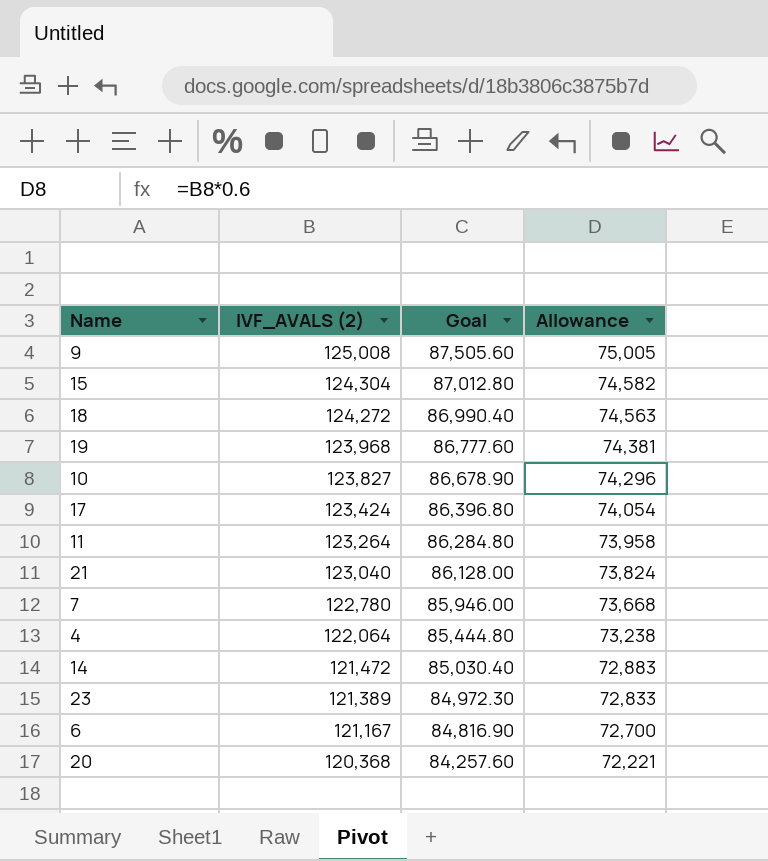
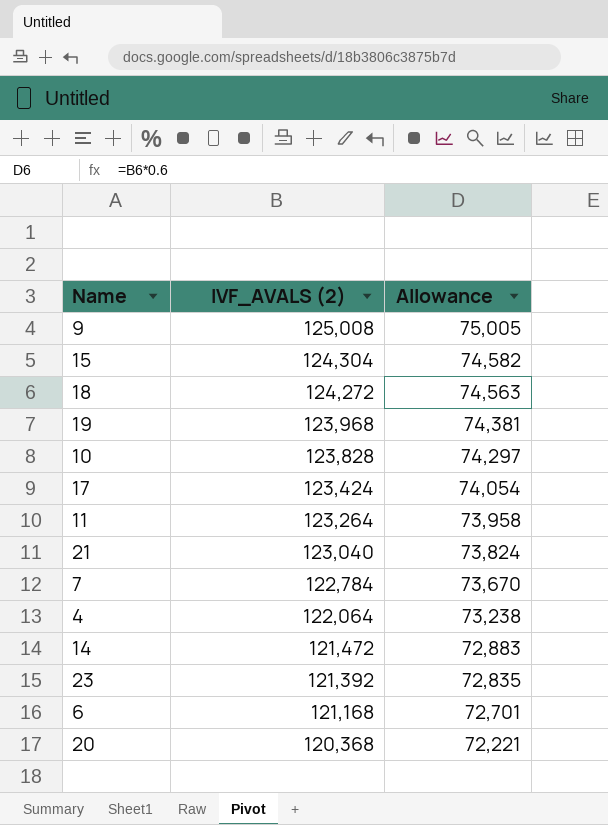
column Goal | formula: [IVF_AVALS (2)] * 0.7 -> none
10 | IVF_AVALS (2): 123,827 -> 123,828
10 | Allowance: 74,296 -> 74,297
7 | IVF_AVALS (2): 122,780 -> 122,784
7 | Allowance: 73,668 -> 73,670
23 | IVF_AVALS (2): 121,389 -> 121,392
23 | Allowance: 72,833 -> 72,835
6 | IVF_AVALS (2): 121,167 -> 121,168
6 | Allowance: 72,700 -> 72,701

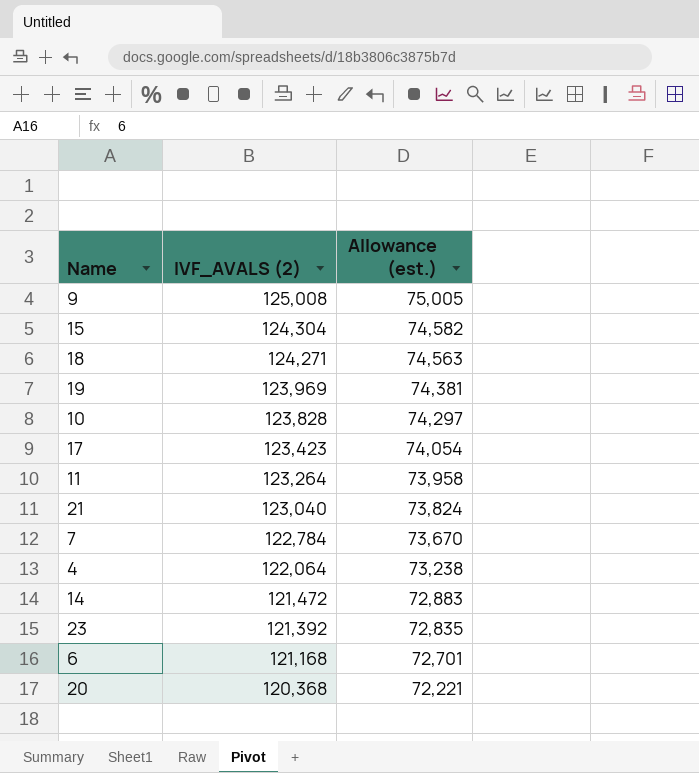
column name: Allowance -> Allowance (est.)
18 | IVF_AVALS (2): 124,272 -> 124,271
19 | IVF_AVALS (2): 123,968 -> 123,969
17 | IVF_AVALS (2): 123,424 -> 123,423

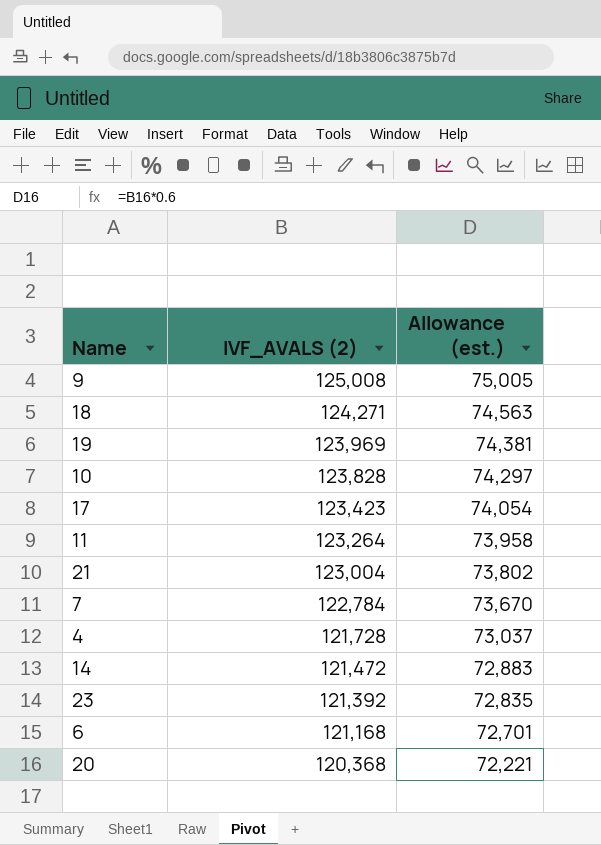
row 15: 124,304 | 74,582 -> none
21 | IVF_AVALS (2): 123,040 -> 123,004
21 | Allowance (est.): 73,824 -> 73,802
4 | IVF_AVALS (2): 122,064 -> 121,728
4 | Allowance (est.): 73,238 -> 73,037

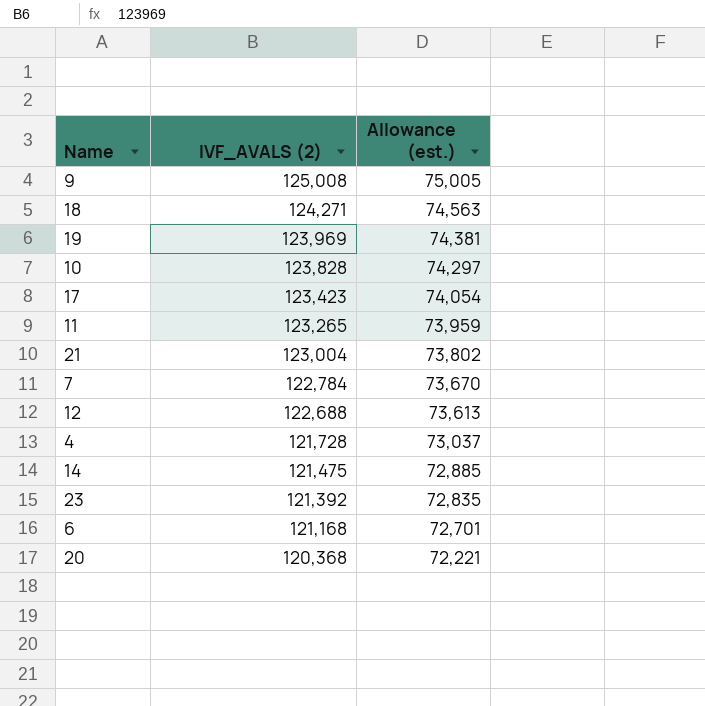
11 | IVF_AVALS (2): 123,264 -> 123,265
11 | Allowance (est.): 73,958 -> 73,959
row 12: none -> 122,688 | 73,613
14 | IVF_AVALS (2): 121,472 -> 121,475
14 | Allowance (est.): 72,883 -> 72,885

